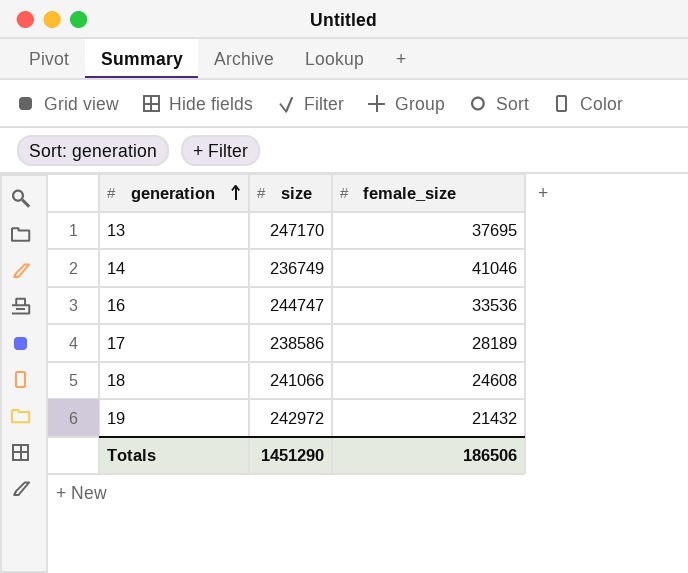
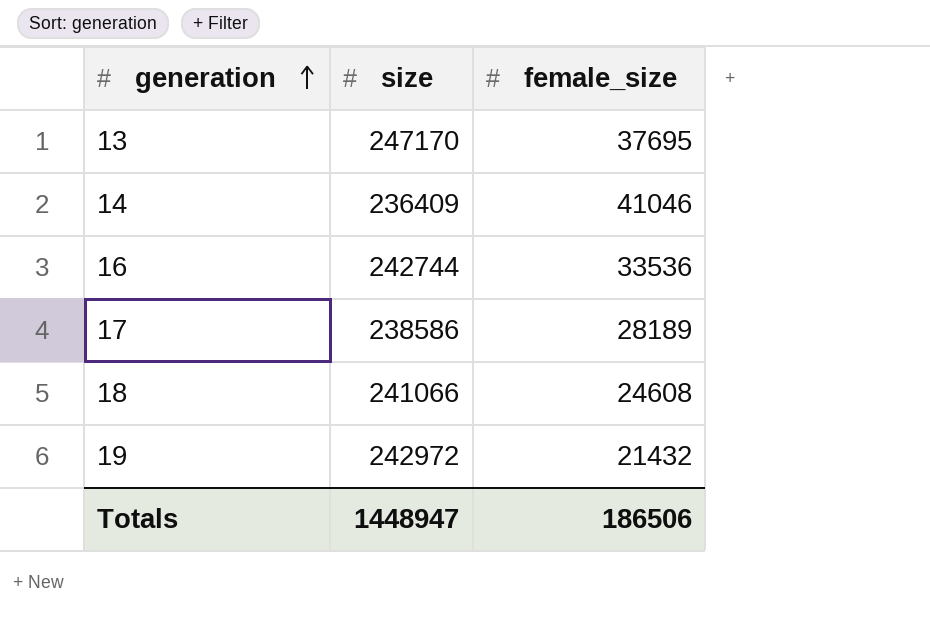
14 | size: 236749 -> 236409
16 | size: 244747 -> 242744
Totals | size: 1451290 -> 1448947

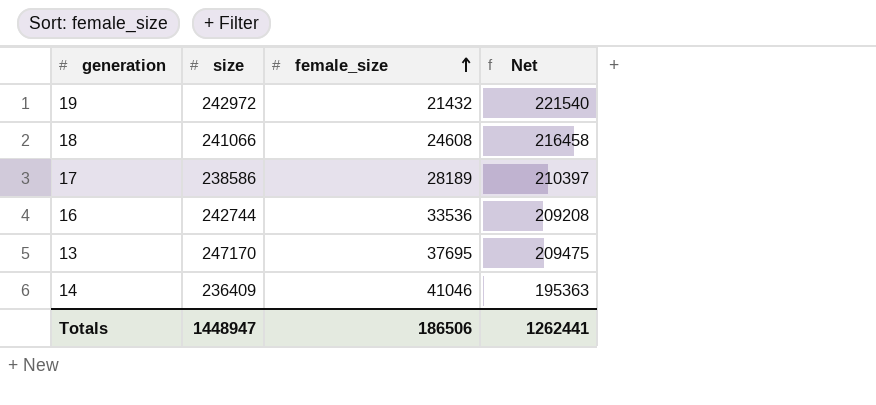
row order: generation ascending -> female_size ascending
column Net | formula: none -> [size] - [female_size]

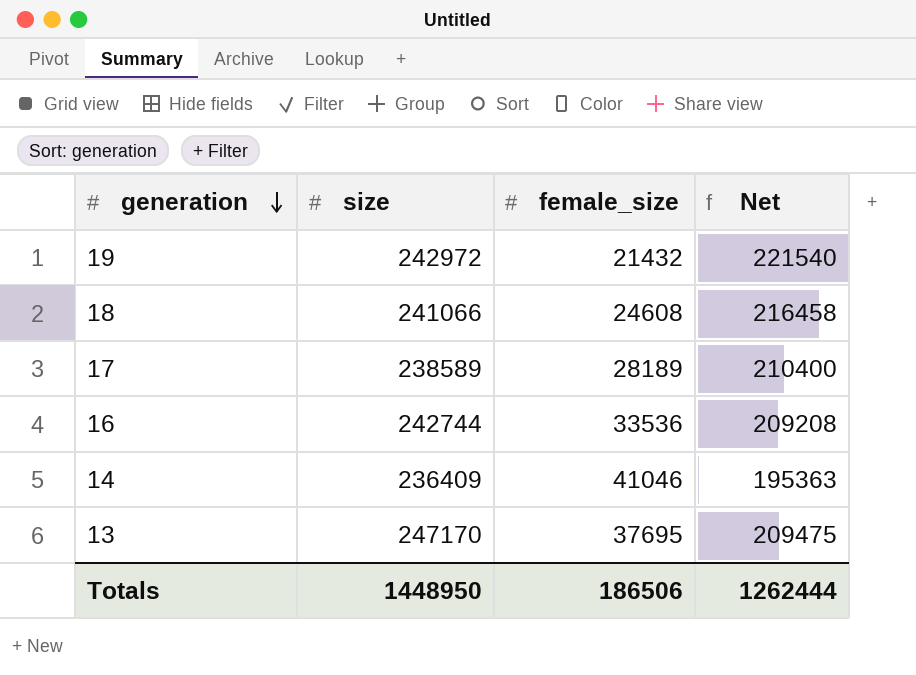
row order: female_size ascending -> generation descending
17 | size: 238586 -> 238589
17 | Net: 210397 -> 210400
Totals | size: 1448947 -> 1448950
Totals | Net: 1262441 -> 1262444

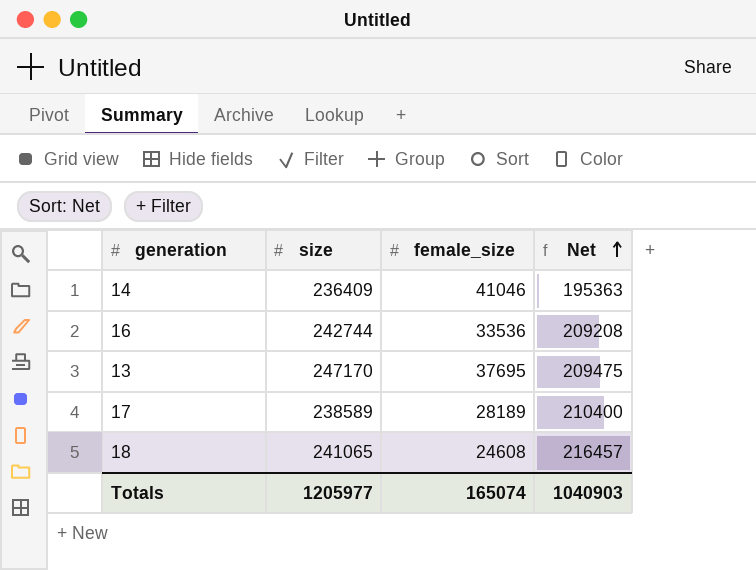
row order: generation descending -> Net ascending
row 19: 242972 | 21432 | 221540 -> none
18 | size: 241066 -> 241065
18 | Net: 216458 -> 216457
Totals | size: 1448950 -> 1205977
Totals | female_size: 186506 -> 165074
Totals | Net: 1262444 -> 1040903

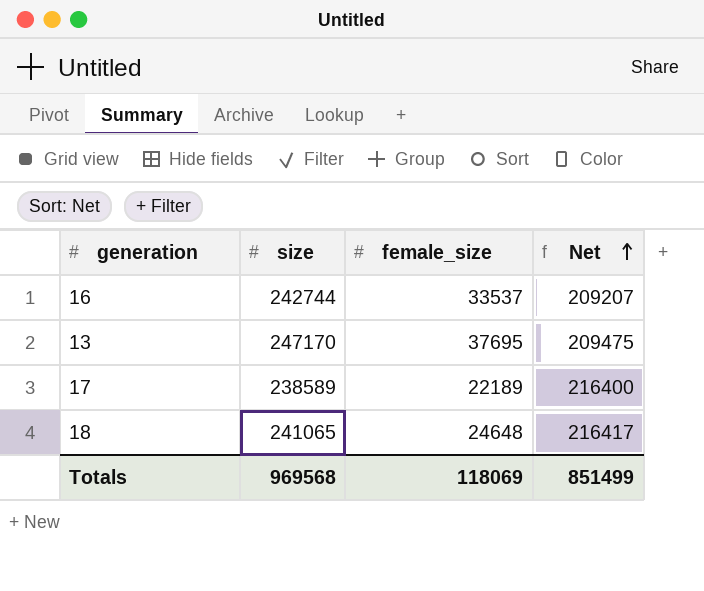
row 14: 236409 | 41046 | 195363 -> none
16 | female_size: 33536 -> 33537
16 | Net: 209208 -> 209207
17 | female_size: 28189 -> 22189
17 | Net: 210400 -> 216400
18 | female_size: 24608 -> 24648
18 | Net: 216457 -> 216417
Totals | size: 1205977 -> 969568
Totals | female_size: 165074 -> 118069
Totals | Net: 1040903 -> 851499

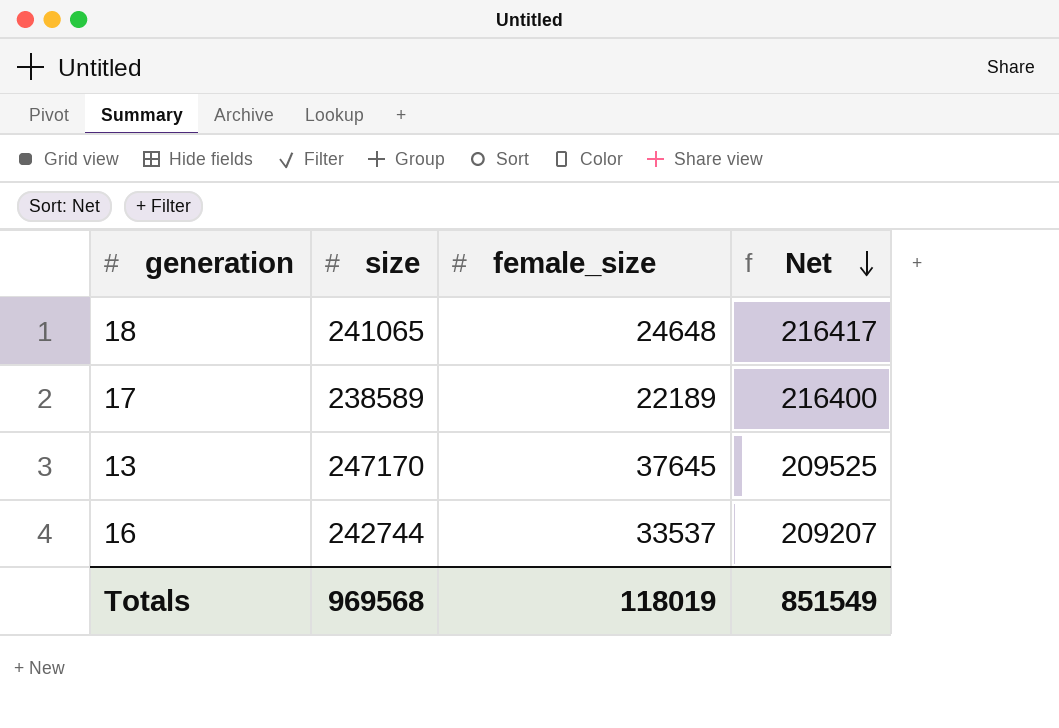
row order: Net ascending -> Net descending
13 | female_size: 37695 -> 37645
13 | Net: 209475 -> 209525
Totals | female_size: 118069 -> 118019
Totals | Net: 851499 -> 851549

